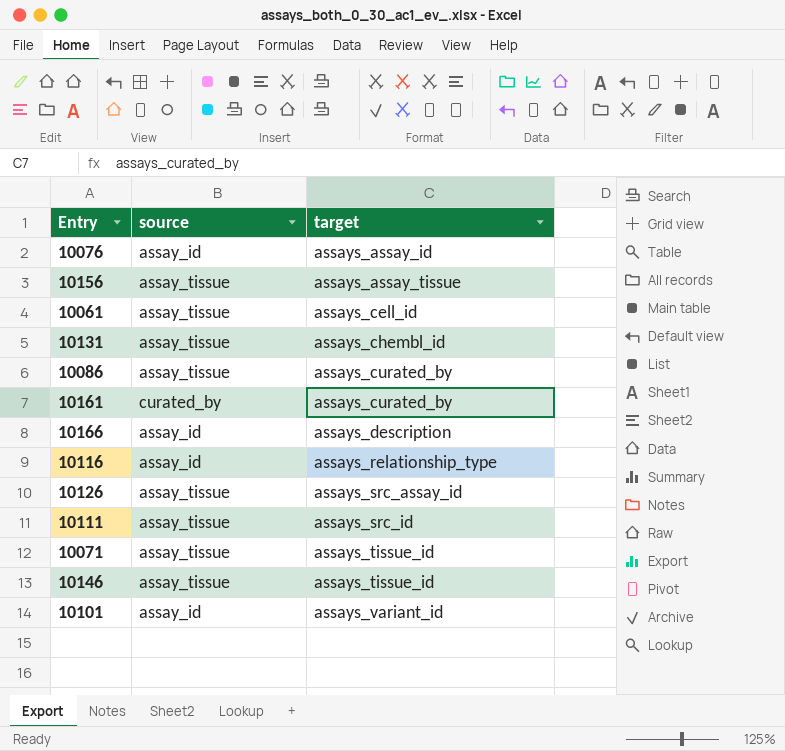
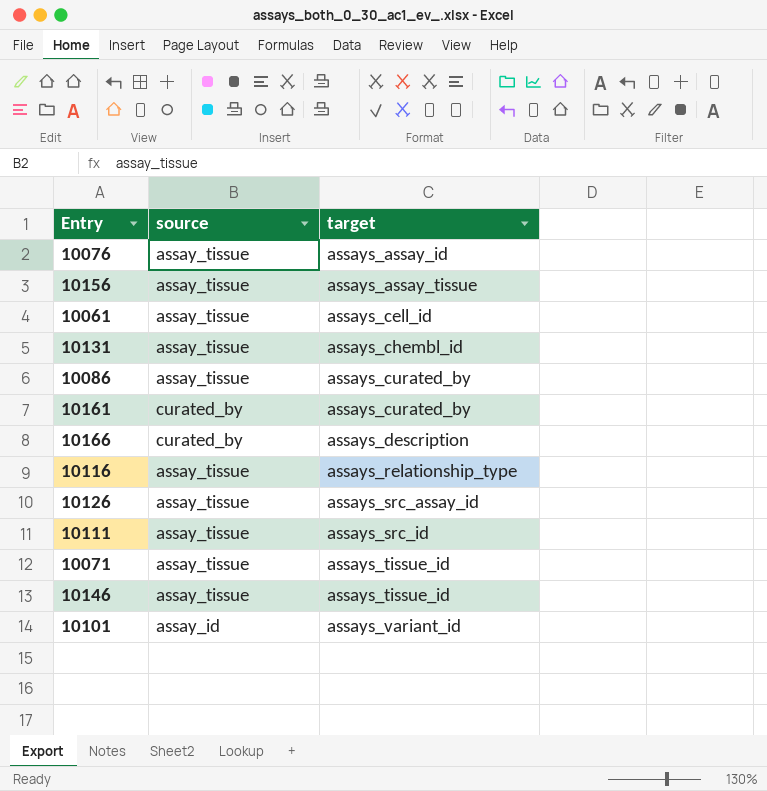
10076 | source: assay_id -> assay_tissue
10166 | source: assay_id -> curated_by
10116 | source: assay_id -> assay_tissue

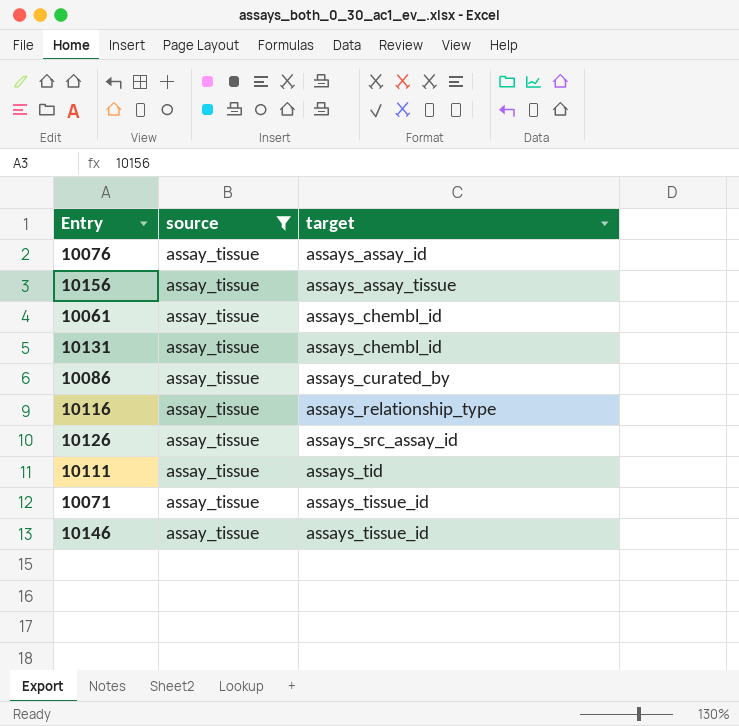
filter: none -> source = assay_tissue
10061 | target: assays_cell_id -> assays_chembl_id
10111 | target: assays_src_id -> assays_tid

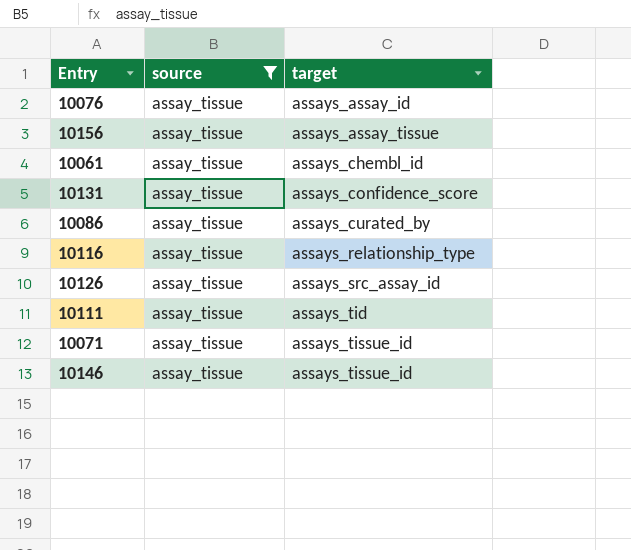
10131 | target: assays_chembl_id -> assays_confidence_score

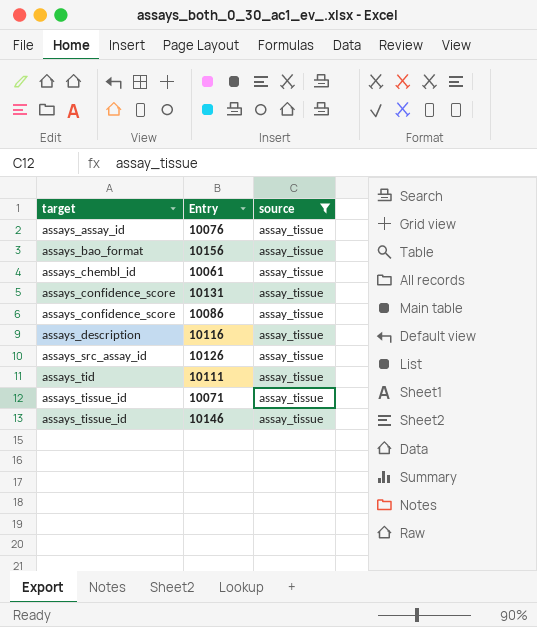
column target | position: 3 -> 1
10156 | target: assays_assay_tissue -> assays_bao_format
10086 | target: assays_curated_by -> assays_confidence_score
10116 | target: assays_relationship_type -> assays_description

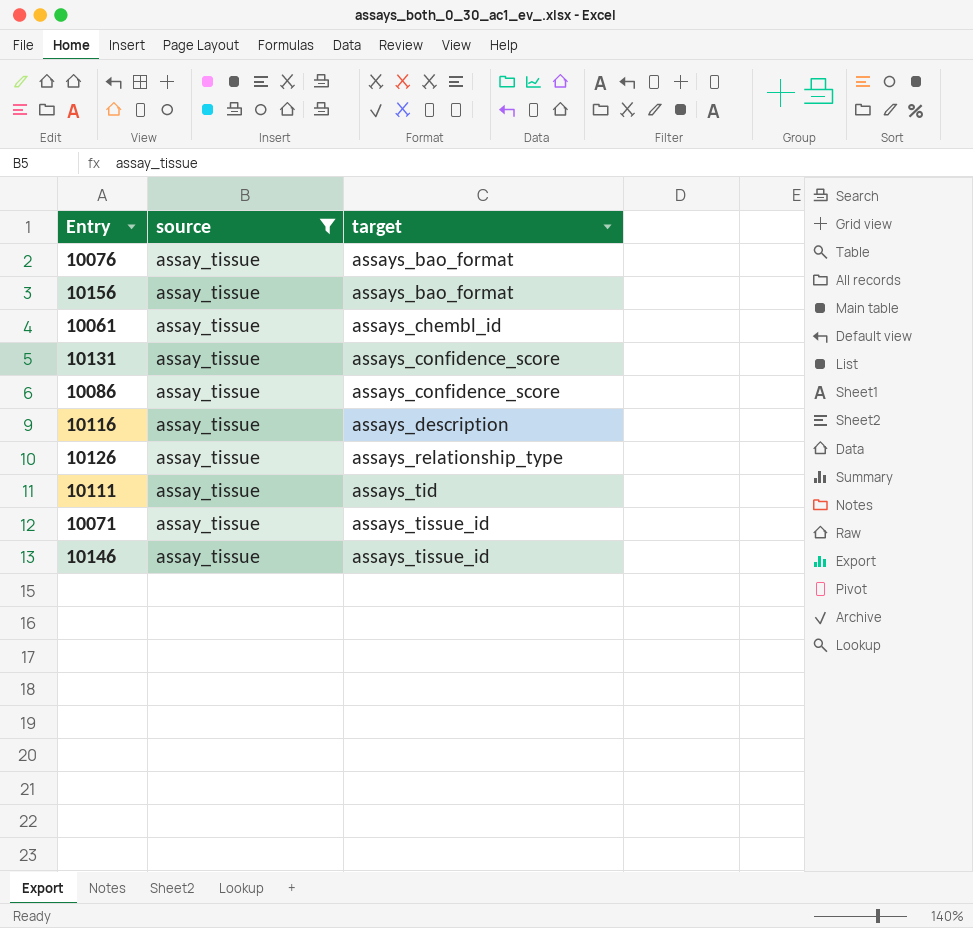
column target | position: 1 -> 3
10076 | target: assays_assay_id -> assays_bao_format
10126 | target: assays_src_assay_id -> assays_relationship_type

